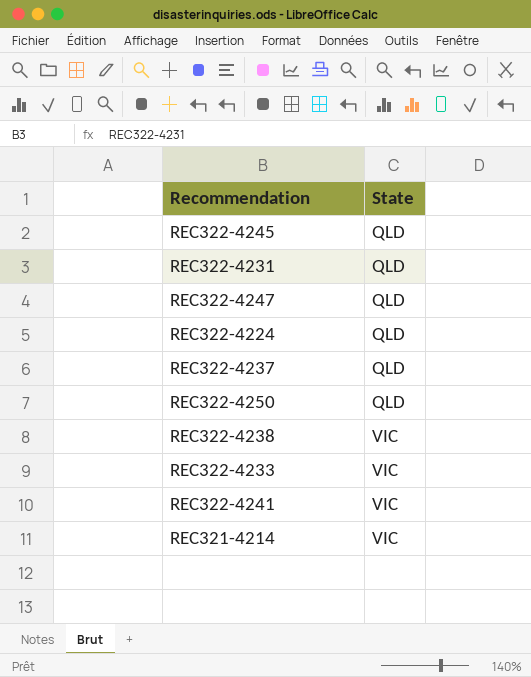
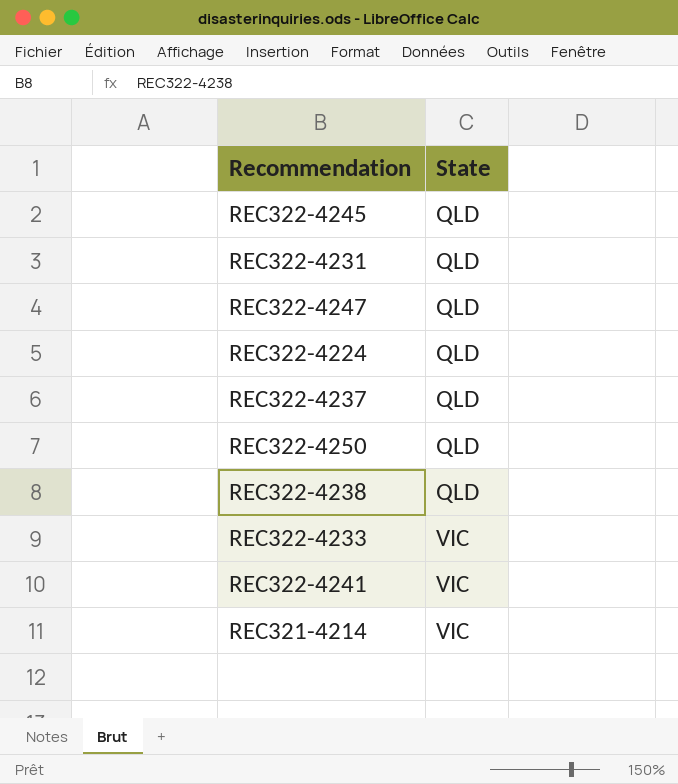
REC322-4238 | State: VIC -> QLD

